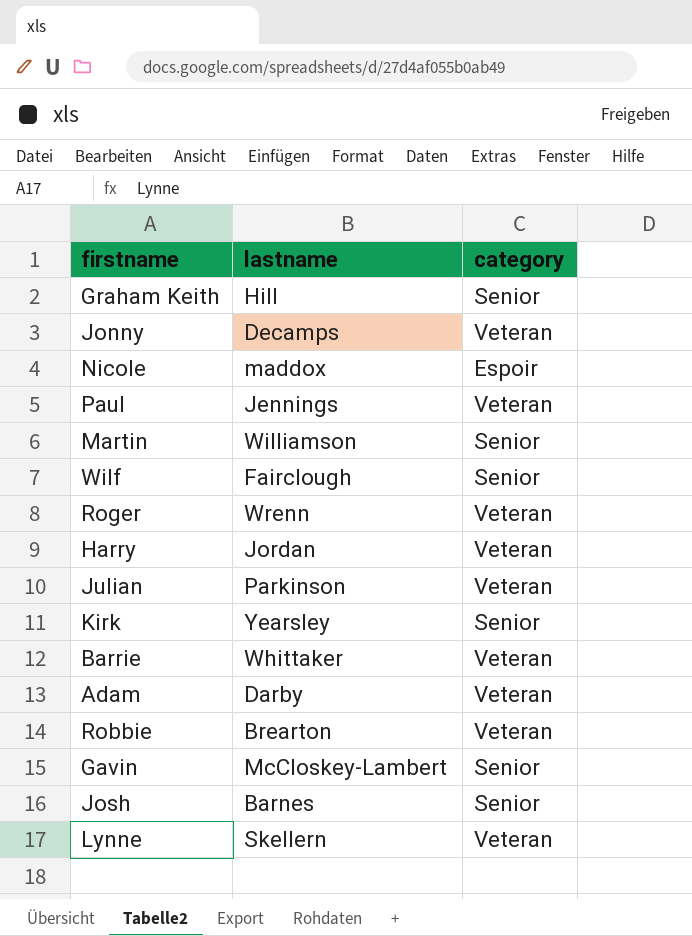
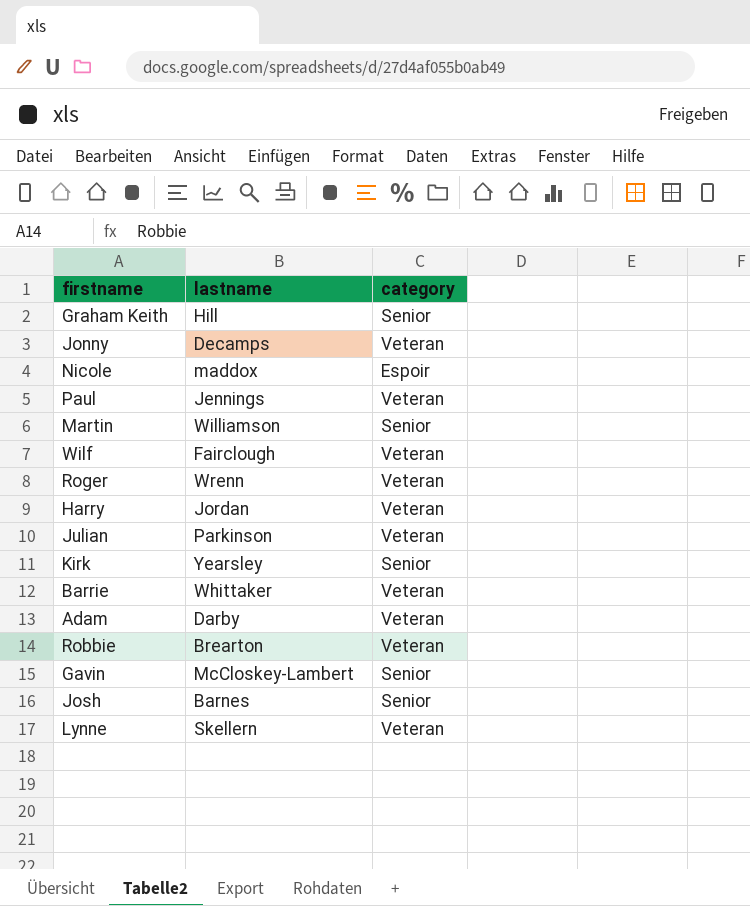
Wilf | category: Senior -> Veteran

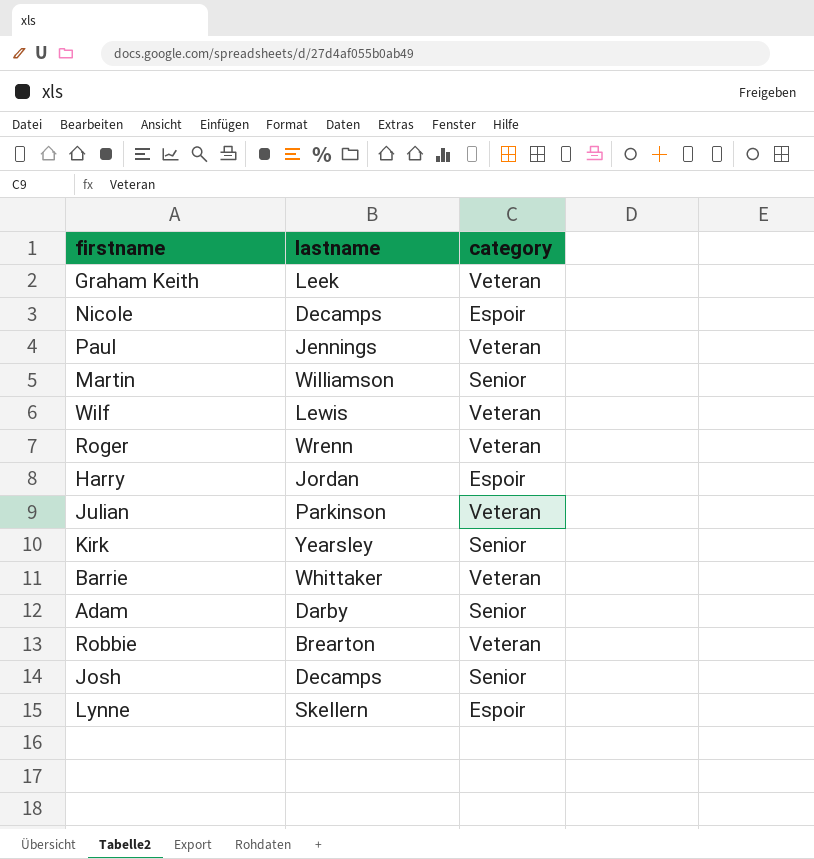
row Jonny: Decamps | Veteran -> none
row Gavin: McCloskey-Lambert | Senior -> none
Graham Keith | lastname: Hill -> Leek
Graham Keith | category: Senior -> Veteran
Nicole | lastname: maddox -> Decamps
Wilf | lastname: Fairclough -> Lewis
Harry | category: Veteran -> Espoir
Adam | category: Veteran -> Senior
Josh | lastname: Barnes -> Decamps
Lynne | category: Veteran -> Espoir

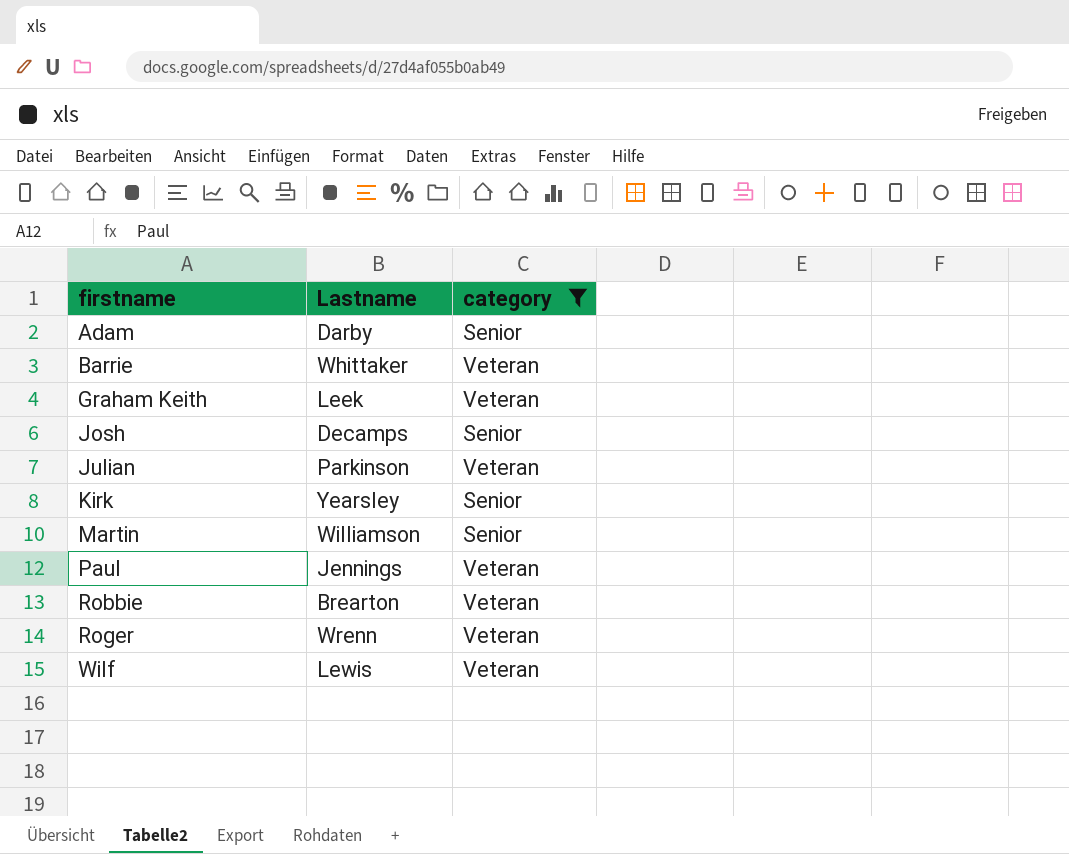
filter: none -> category != Espoir
row order: none -> firstname ascending
column name: lastname -> Lastname

